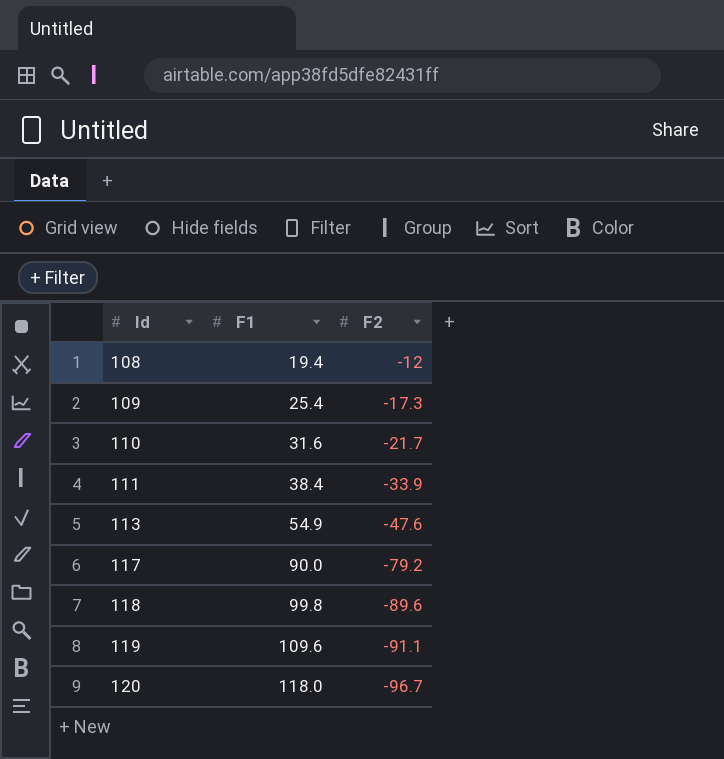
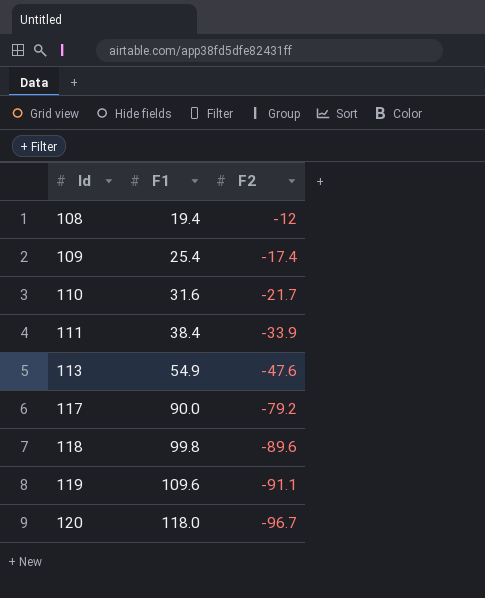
109 | F2: -17.3 -> -17.4

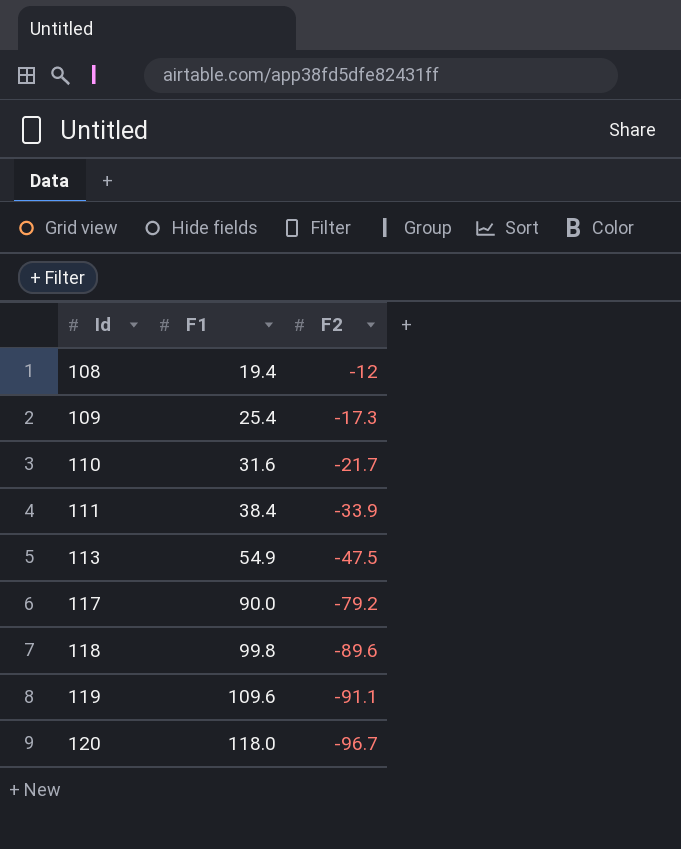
109 | F2: -17.4 -> -17.3
113 | F2: -47.6 -> -47.5

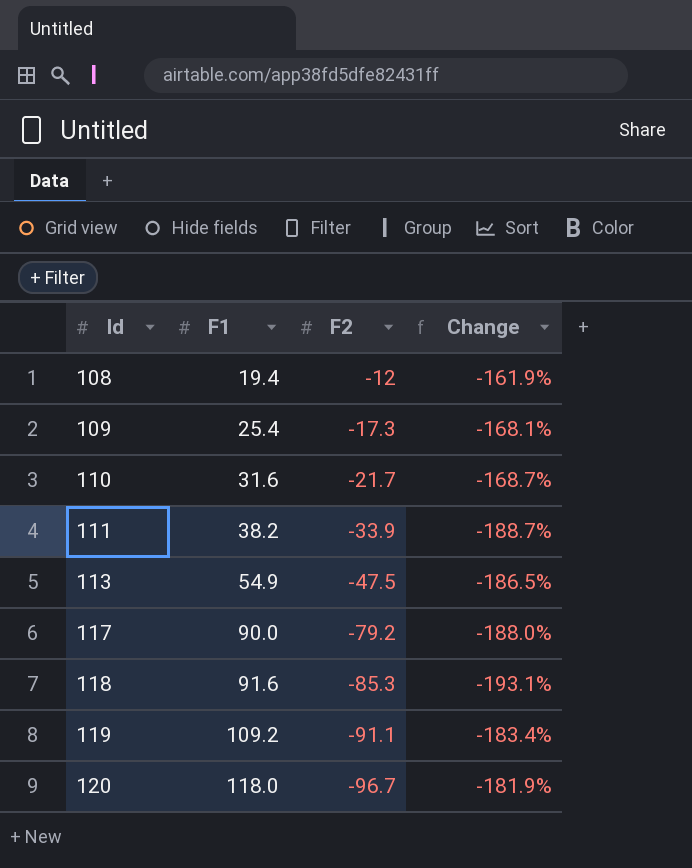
column Change | formula: none -> ([F2] - [F1]) / [F1]
111 | F1: 38.4 -> 38.2
118 | F1: 99.8 -> 91.6
118 | F2: -89.6 -> -85.3
119 | F1: 109.6 -> 109.2

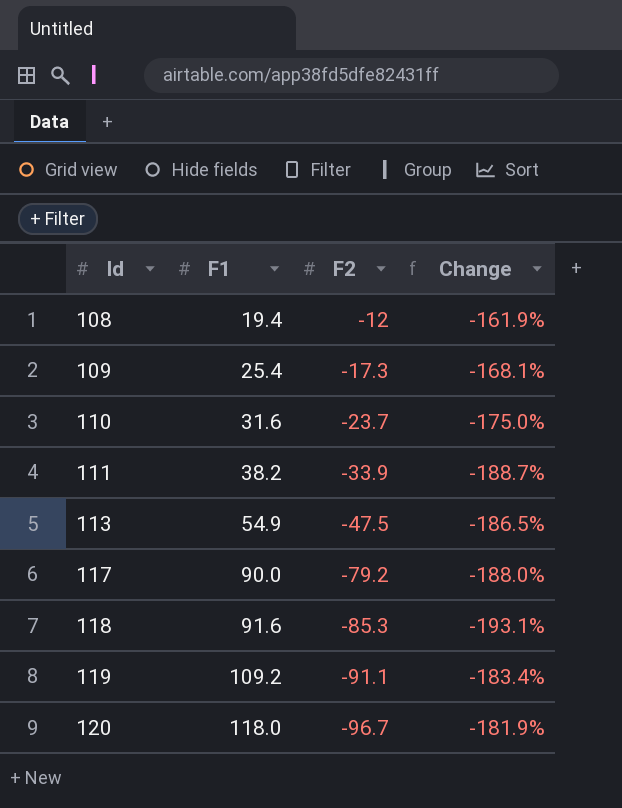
110 | F2: -21.7 -> -23.7
110 | Change: -168.7% -> -175.0%

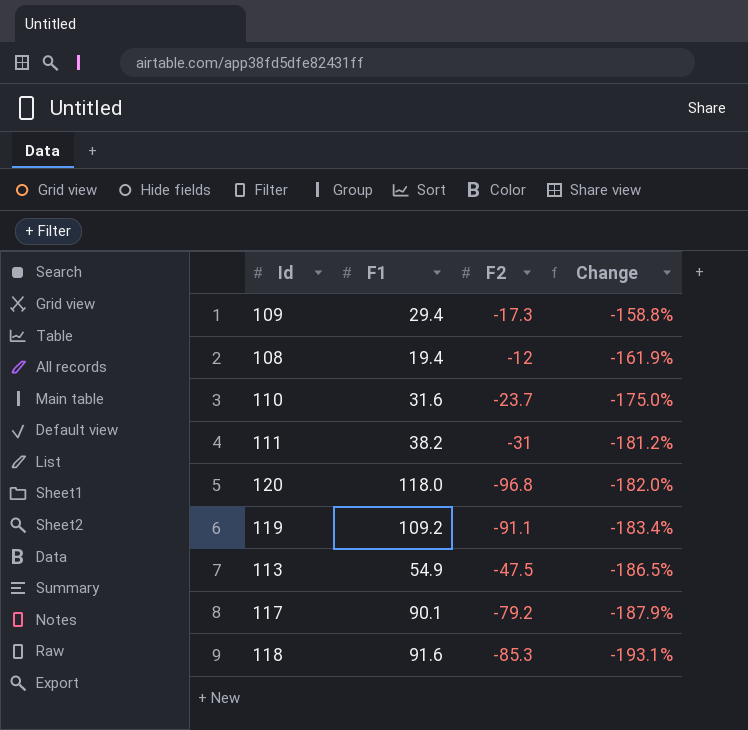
row order: Id ascending -> Change descending
109 | F1: 25.4 -> 29.4
109 | Change: -168.1% -> -158.8%
111 | F2: -33.9 -> -31
111 | Change: -188.7% -> -181.2%
120 | F2: -96.7 -> -96.8
120 | Change: -181.9% -> -182.0%
117 | F1: 90.0 -> 90.1
117 | Change: -188.0% -> -187.9%

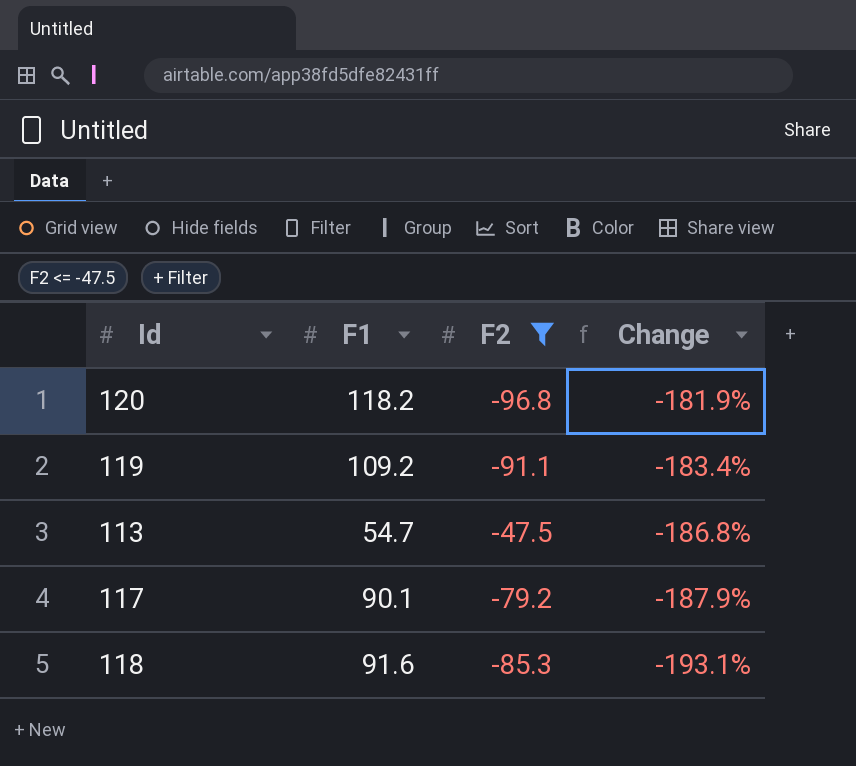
filter: none -> F2 <= -47.5
120 | F1: 118.0 -> 118.2
120 | Change: -182.0% -> -181.9%
113 | F1: 54.9 -> 54.7
113 | Change: -186.5% -> -186.8%

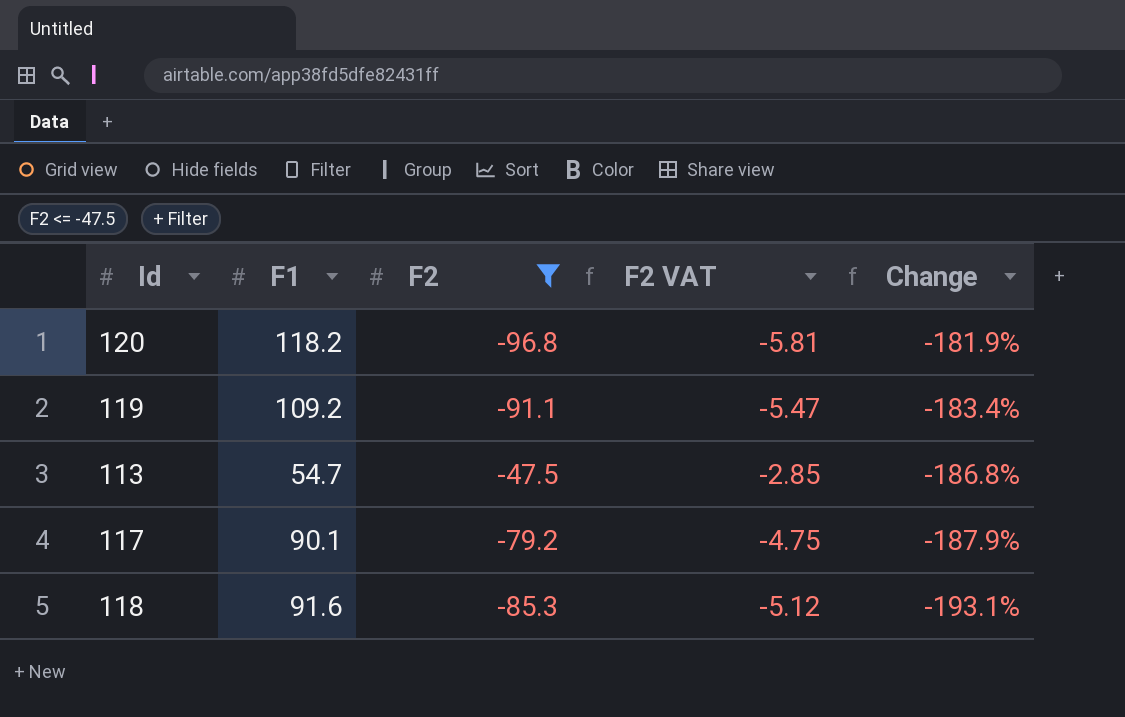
column F2 VAT | formula: none -> [F2] * 0.06

